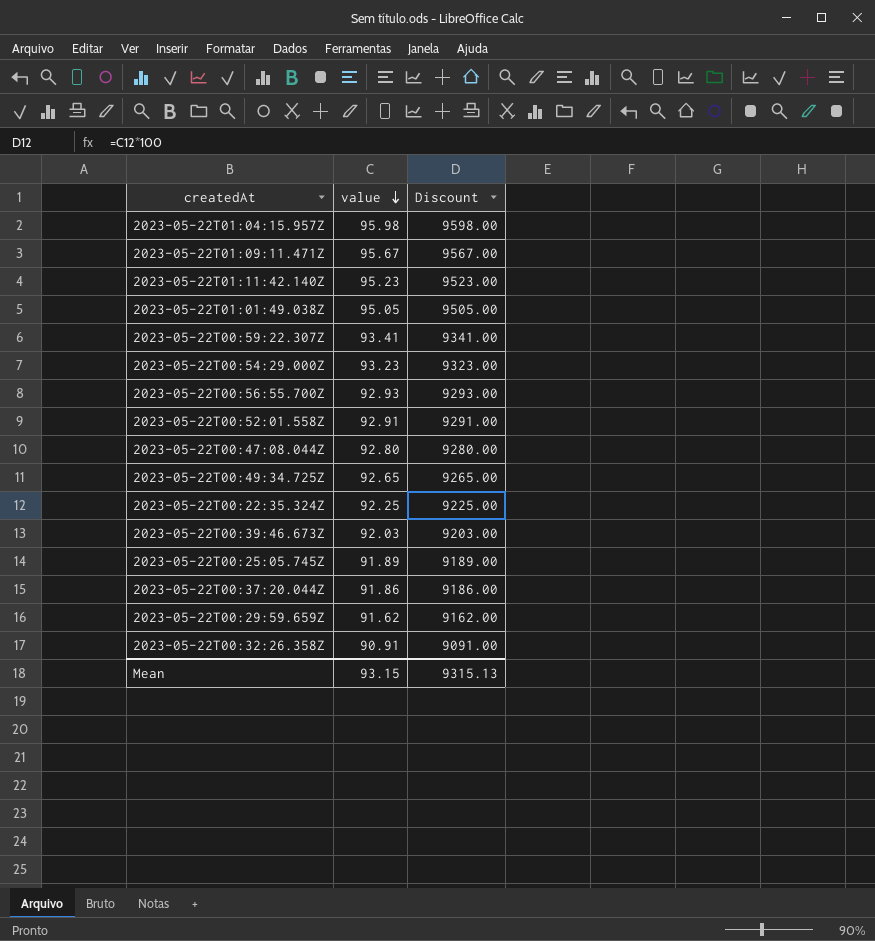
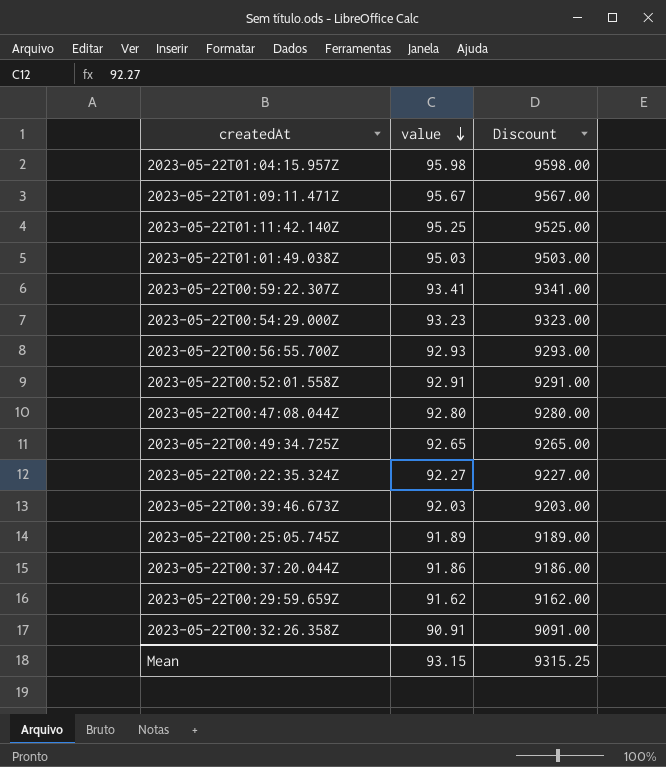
2023-05-22T01:11:42.140Z | value: 95.23 -> 95.25
2023-05-22T01:11:42.140Z | Discount: 9523.00 -> 9525.00
2023-05-22T01:01:49.038Z | value: 95.05 -> 95.03
2023-05-22T01:01:49.038Z | Discount: 9505.00 -> 9503.00
2023-05-22T00:22:35.324Z | value: 92.25 -> 92.27
2023-05-22T00:22:35.324Z | Discount: 9225.00 -> 9227.00
Mean | Discount: 9315.13 -> 9315.25

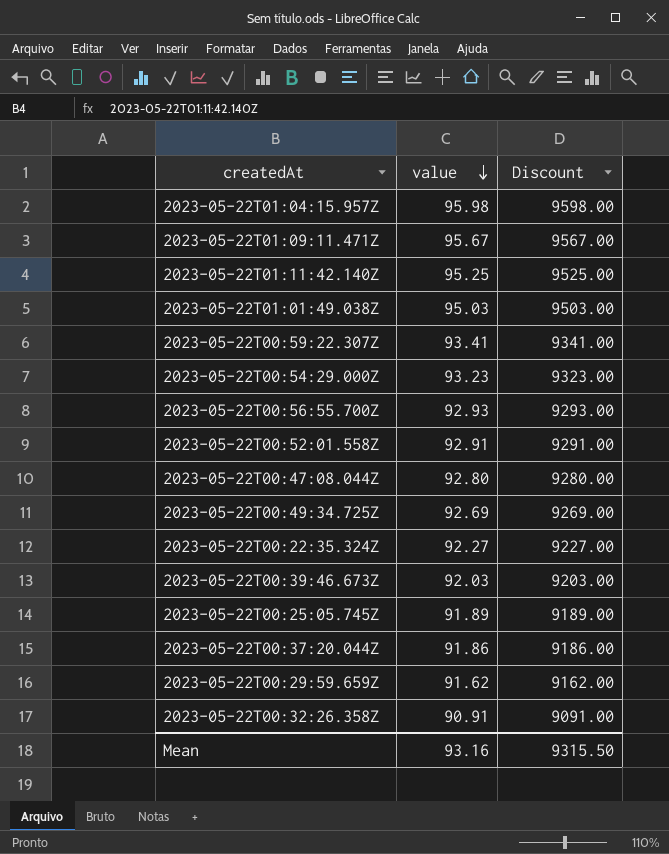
2023-05-22T00:49:34.725Z | value: 92.65 -> 92.69
2023-05-22T00:49:34.725Z | Discount: 9265.00 -> 9269.00
Mean | value: 93.15 -> 93.16
Mean | Discount: 9315.25 -> 9315.50

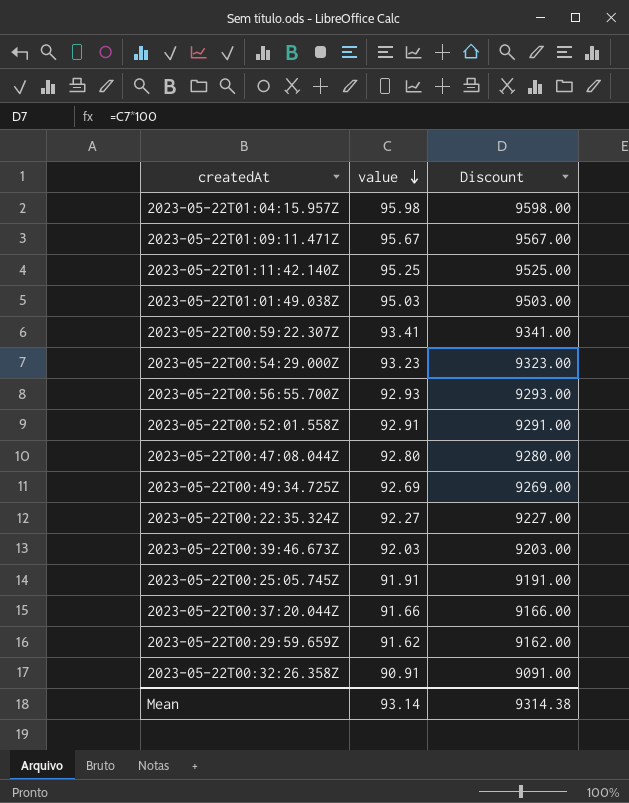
2023-05-22T00:25:05.745Z | value: 91.89 -> 91.91
2023-05-22T00:25:05.745Z | Discount: 9189.00 -> 9191.00
2023-05-22T00:37:20.044Z | value: 91.86 -> 91.66
2023-05-22T00:37:20.044Z | Discount: 9186.00 -> 9166.00
Mean | value: 93.16 -> 93.14
Mean | Discount: 9315.50 -> 9314.38

